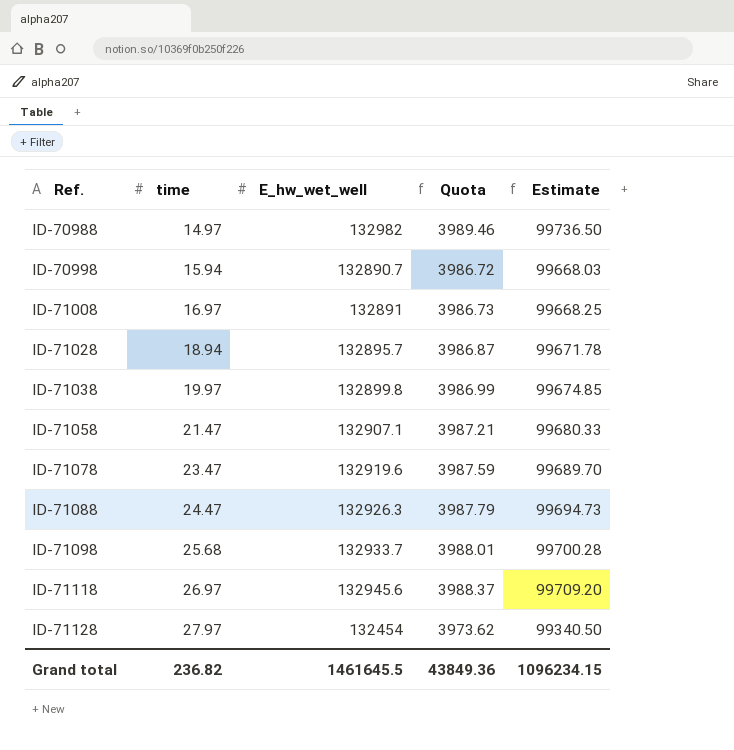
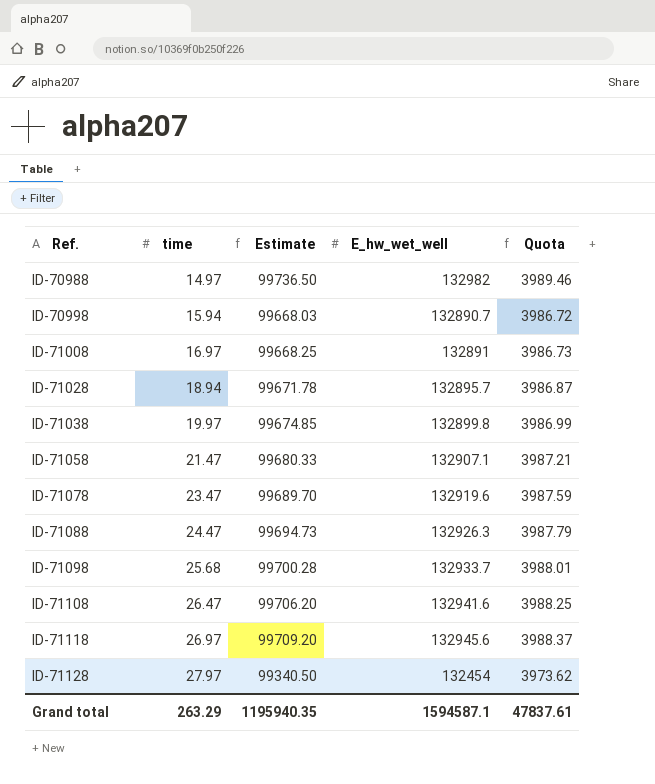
column Estimate | position: 5 -> 3
row ID-71108: none -> 26.47 | 99706.20 | 132941.6 | 3988.25
Grand total | time: 236.82 -> 263.29
Grand total | Estimate: 1096234.15 -> 1195940.35
Grand total | E_hw_wet_well: 1461645.5 -> 1594587.1
Grand total | Quota: 43849.36 -> 47837.61

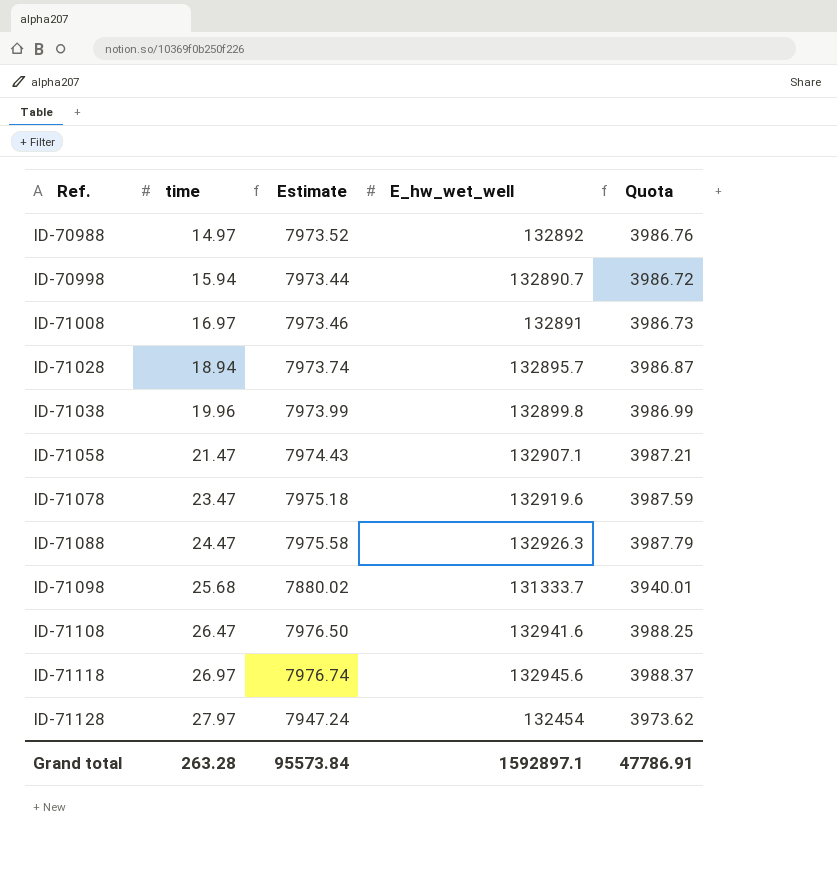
column Estimate | formula: [E_hw_wet_well] * 0.75 -> [E_hw_wet_well] * 0.06
ID-70988 | E_hw_wet_well: 132982 -> 132892
ID-70988 | Quota: 3989.46 -> 3986.76
ID-71038 | time: 19.97 -> 19.96
ID-71098 | E_hw_wet_well: 132933.7 -> 131333.7
ID-71098 | Quota: 3988.01 -> 3940.01
Grand total | time: 263.29 -> 263.28
Grand total | Estimate: 1195940.35 -> 95573.84
Grand total | E_hw_wet_well: 1594587.1 -> 1592897.1
Grand total | Quota: 47837.61 -> 47786.91

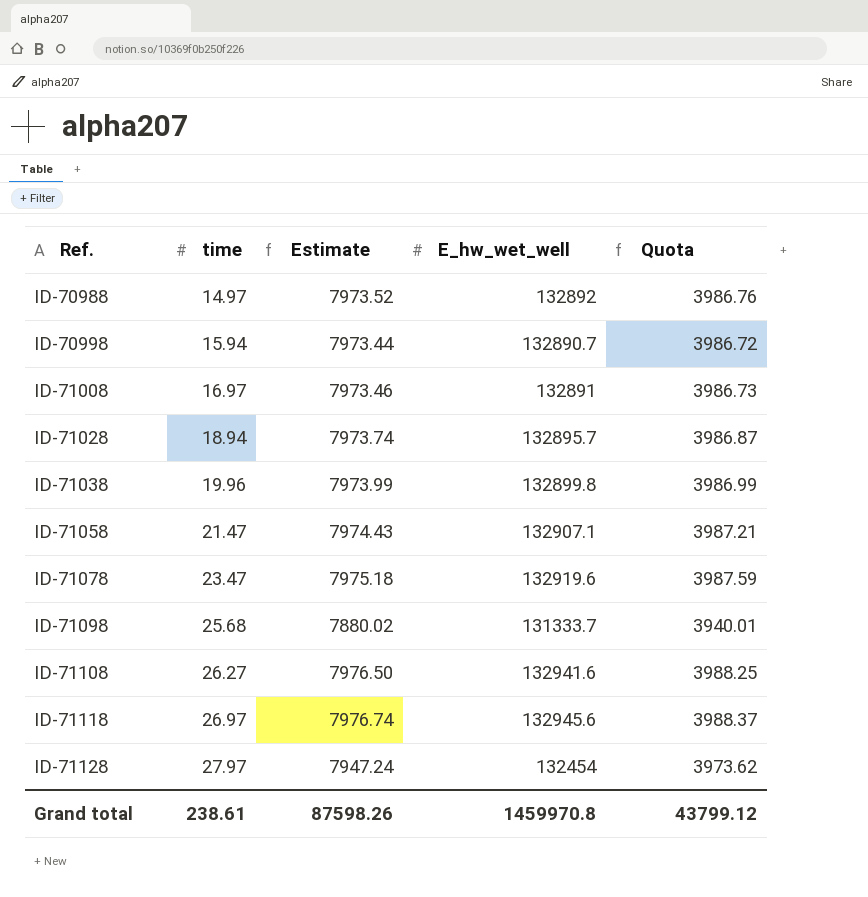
row ID-71088: 24.47 | 7975.58 | 132926.3 | 3987.79 -> none
ID-71108 | time: 26.47 -> 26.27
Grand total | time: 263.28 -> 238.61
Grand total | Estimate: 95573.84 -> 87598.26
Grand total | E_hw_wet_well: 1592897.1 -> 1459970.8
Grand total | Quota: 47786.91 -> 43799.12

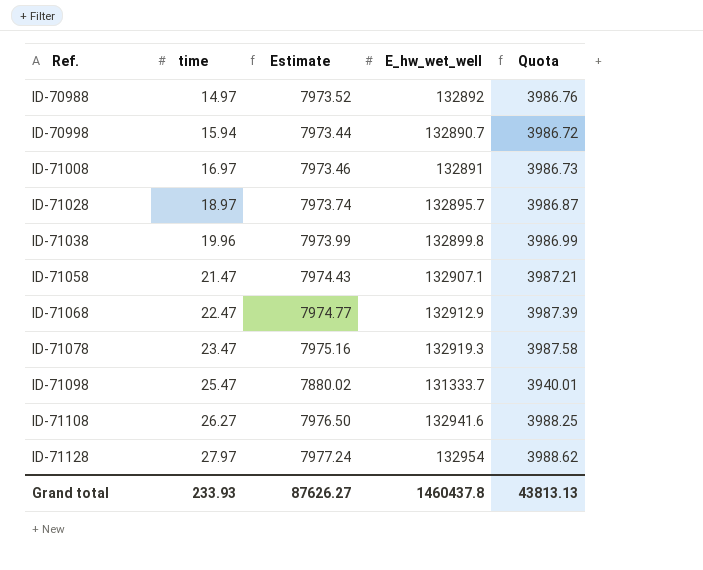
row ID-71118: 26.97 | 7976.74 | 132945.6 | 3988.37 -> none
ID-71028 | time: 18.94 -> 18.97
row ID-71068: none -> 22.47 | 7974.77 | 132912.9 | 3987.39
ID-71078 | Estimate: 7975.18 -> 7975.16
ID-71078 | E_hw_wet_well: 132919.6 -> 132919.3
ID-71078 | Quota: 3987.59 -> 3987.58
ID-71098 | time: 25.68 -> 25.47
ID-71128 | Estimate: 7947.24 -> 7977.24
ID-71128 | E_hw_wet_well: 132454 -> 132954
ID-71128 | Quota: 3973.62 -> 3988.62
Grand total | time: 238.61 -> 233.93
Grand total | Estimate: 87598.26 -> 87626.27
Grand total | E_hw_wet_well: 1459970.8 -> 1460437.8
Grand total | Quota: 43799.12 -> 43813.13

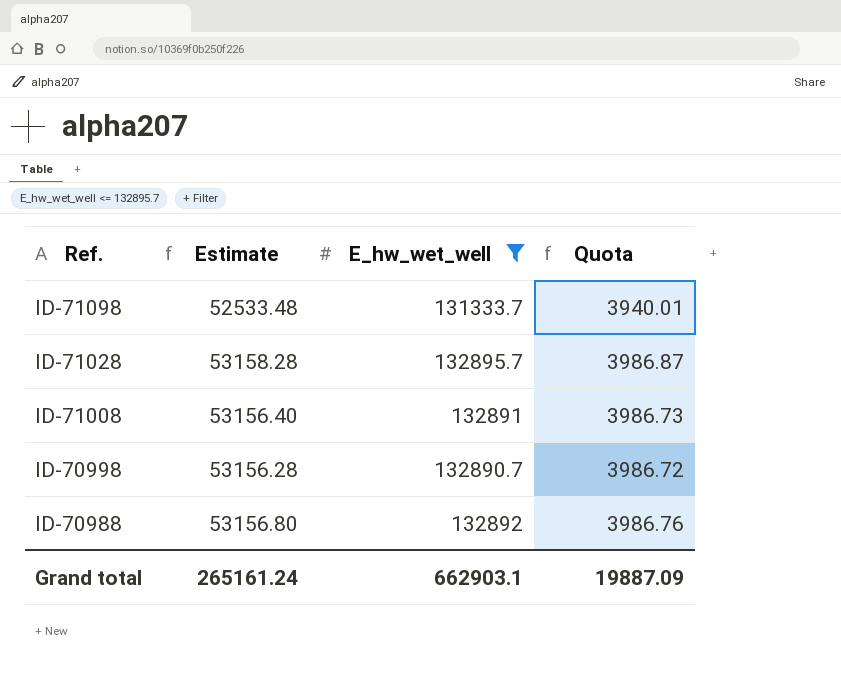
filter: none -> E_hw_wet_well <= 132895.7
row order: Ref. ascending -> Ref. descending
column time | position: 2 -> none
column Estimate | formula: [E_hw_wet_well] * 0.06 -> [E_hw_wet_well] * 0.4
Grand total | Estimate: 87626.27 -> 265161.24
Grand total | E_hw_wet_well: 1460437.8 -> 662903.1
Grand total | Quota: 43813.13 -> 19887.09

